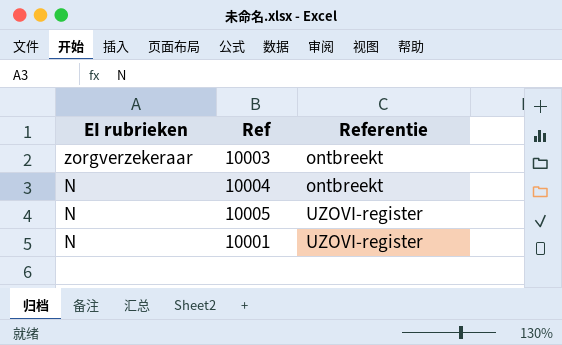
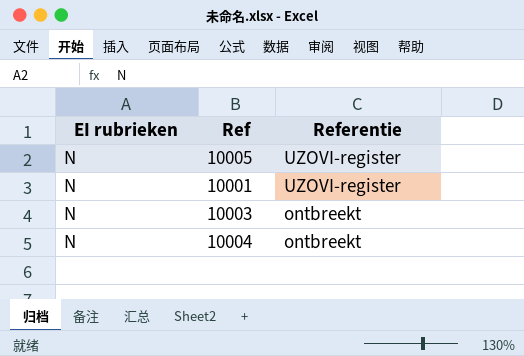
row order: EI rubrieken descending -> Referentie descending
10003 | EI rubrieken: zorgverzekeraar -> N

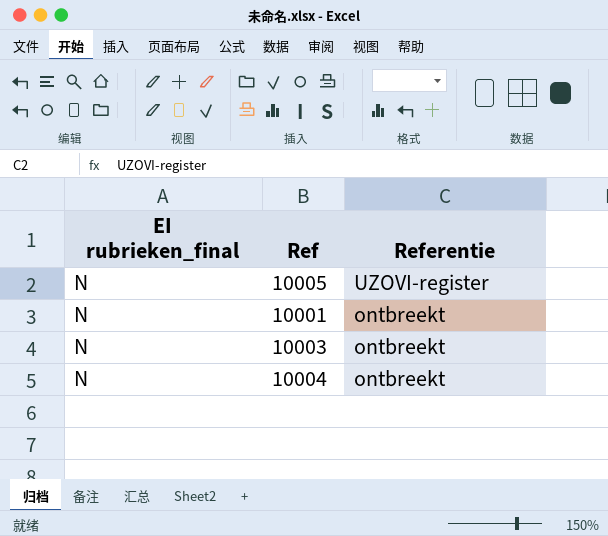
column name: EI rubrieken -> EI rubrieken_final
10001 | Referentie: UZOVI-register -> ontbreekt

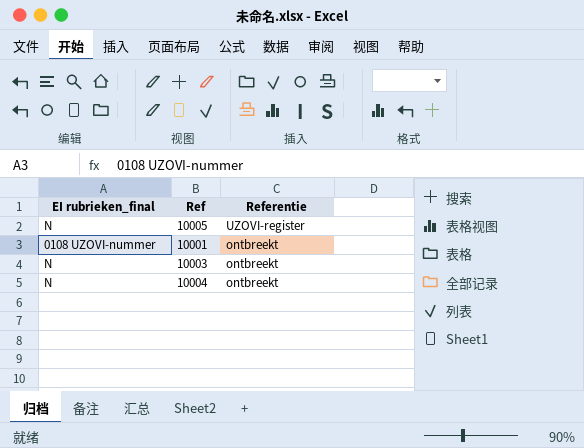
10001 | EI rubrieken_final: N -> 0108 UZOVI-nummer

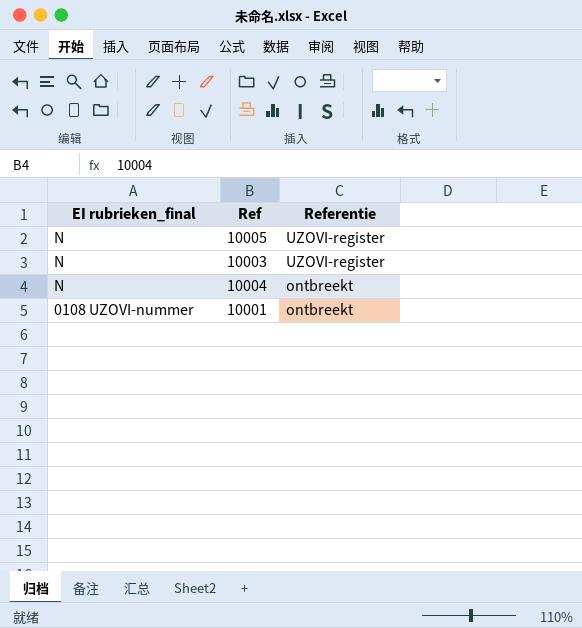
row order: Referentie descending -> EI rubrieken_final descending
10003 | Referentie: ontbreekt -> UZOVI-register

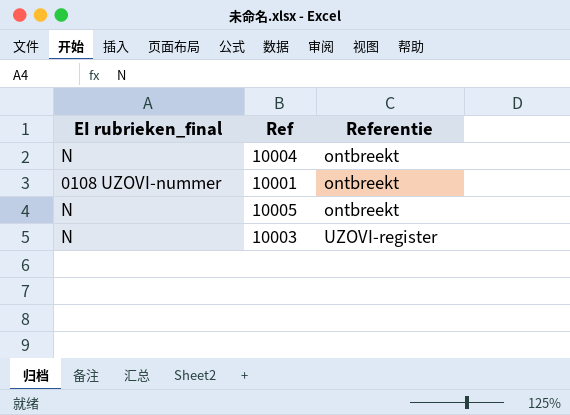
row order: EI rubrieken_final descending -> Referentie ascending
10005 | Referentie: UZOVI-register -> ontbreekt

